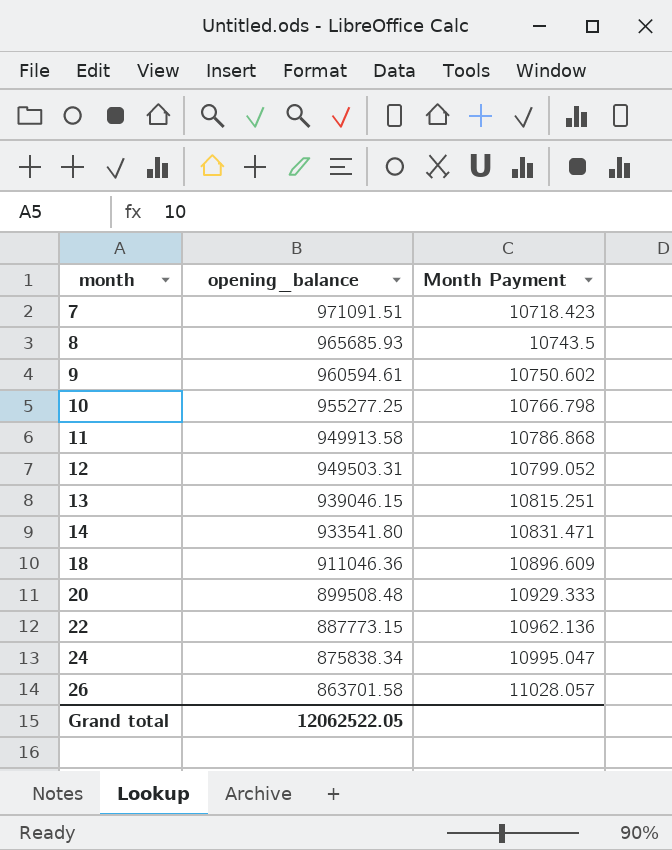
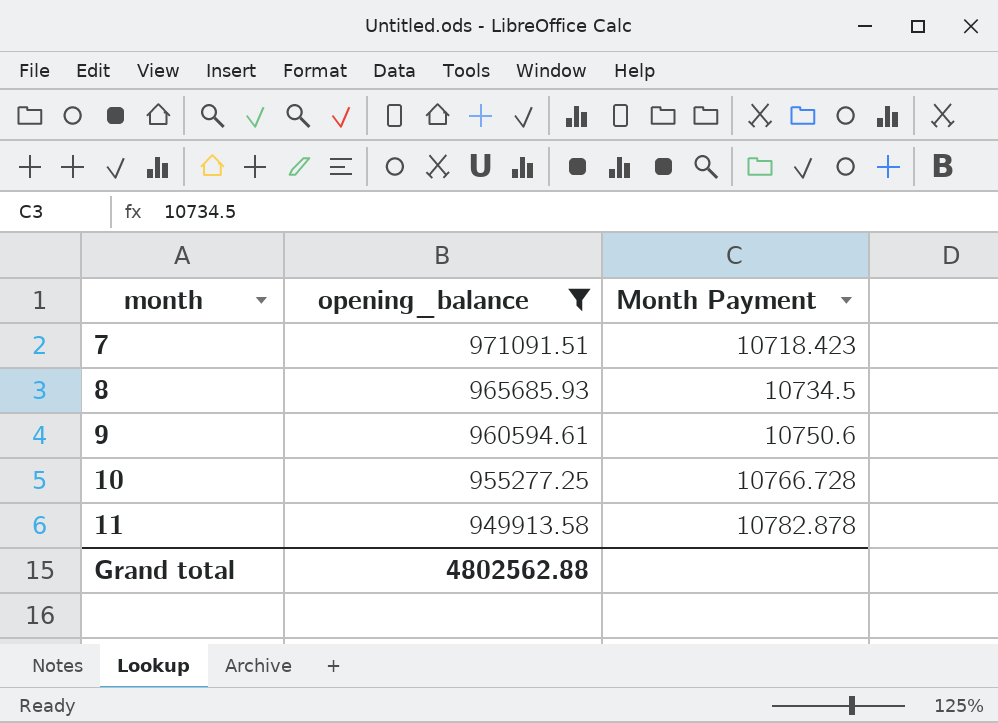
filter: none -> opening_balance >= 949913.58
8 | Month Payment: 10743.5 -> 10734.5
9 | Month Payment: 10750.602 -> 10750.6
10 | Month Payment: 10766.798 -> 10766.728
11 | Month Payment: 10786.868 -> 10782.878
Grand total | opening_balance: 12062522.05 -> 4802562.88

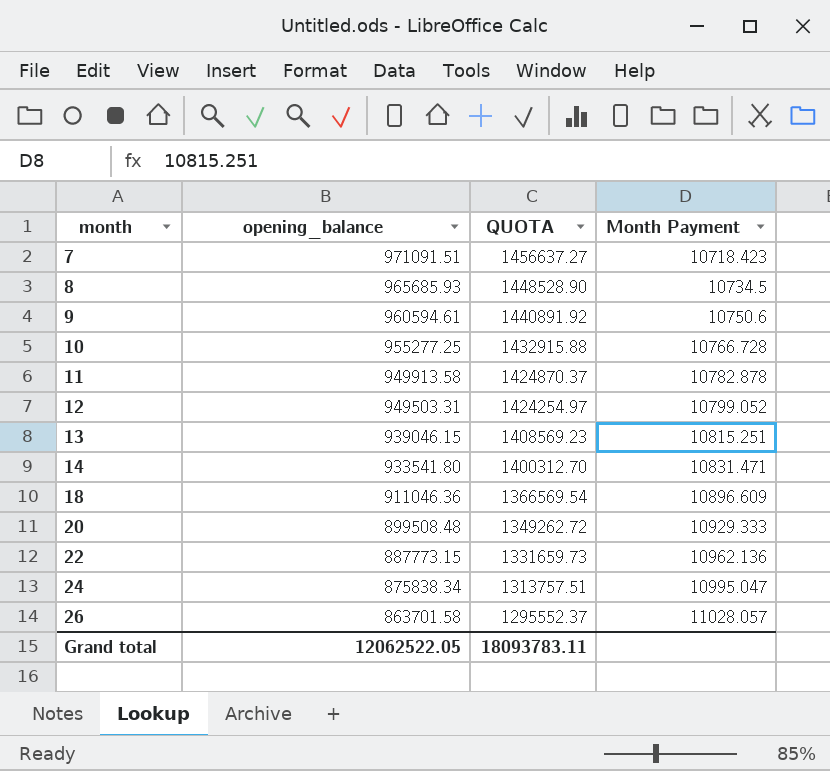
filter: opening_balance >= 949913.58 -> none
column QUOTA | formula: none -> [opening_balance] * 1.5
Grand total | opening_balance: 4802562.88 -> 12062522.05

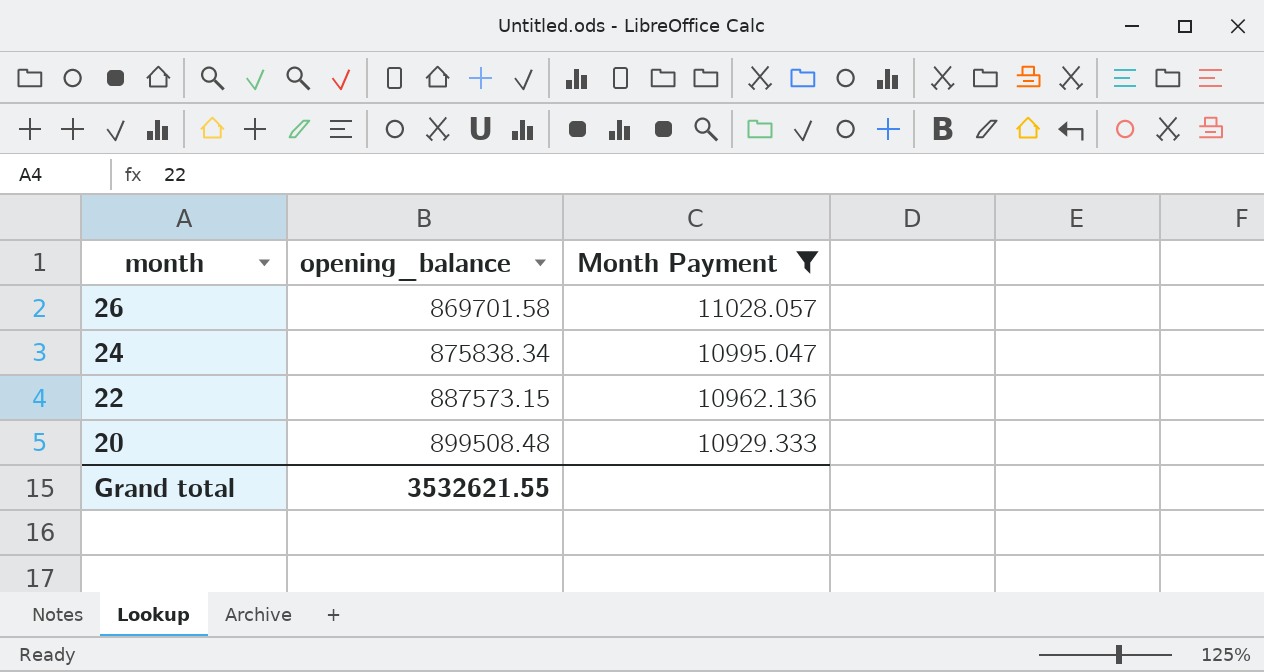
filter: none -> Month Payment >= 10929.333
row order: month ascending -> month descending
column QUOTA | formula: [opening_balance] * 1.5 -> none
26 | opening_balance: 863701.58 -> 869701.58
22 | opening_balance: 887773.15 -> 887573.15
Grand total | opening_balance: 12062522.05 -> 3532621.55

